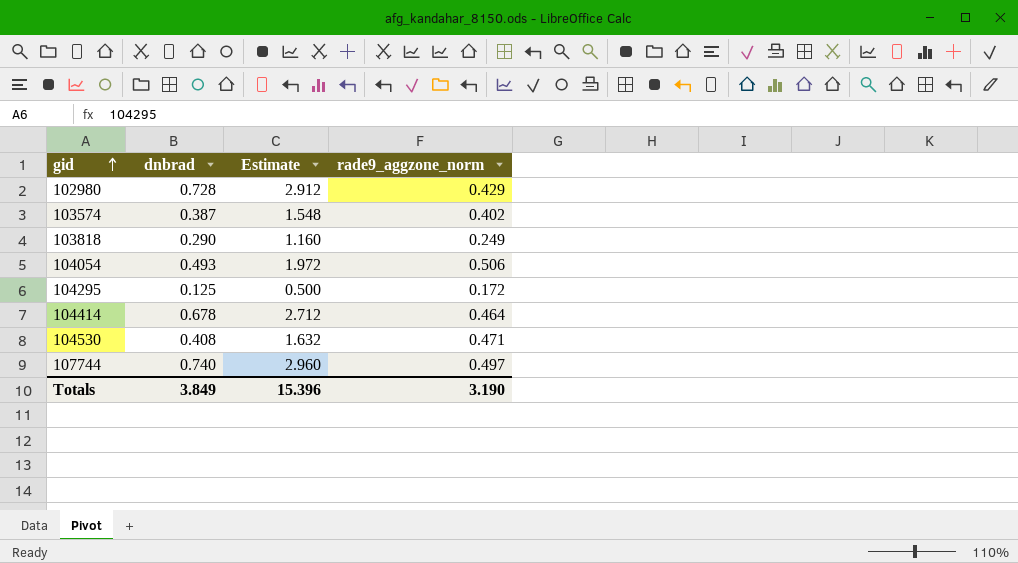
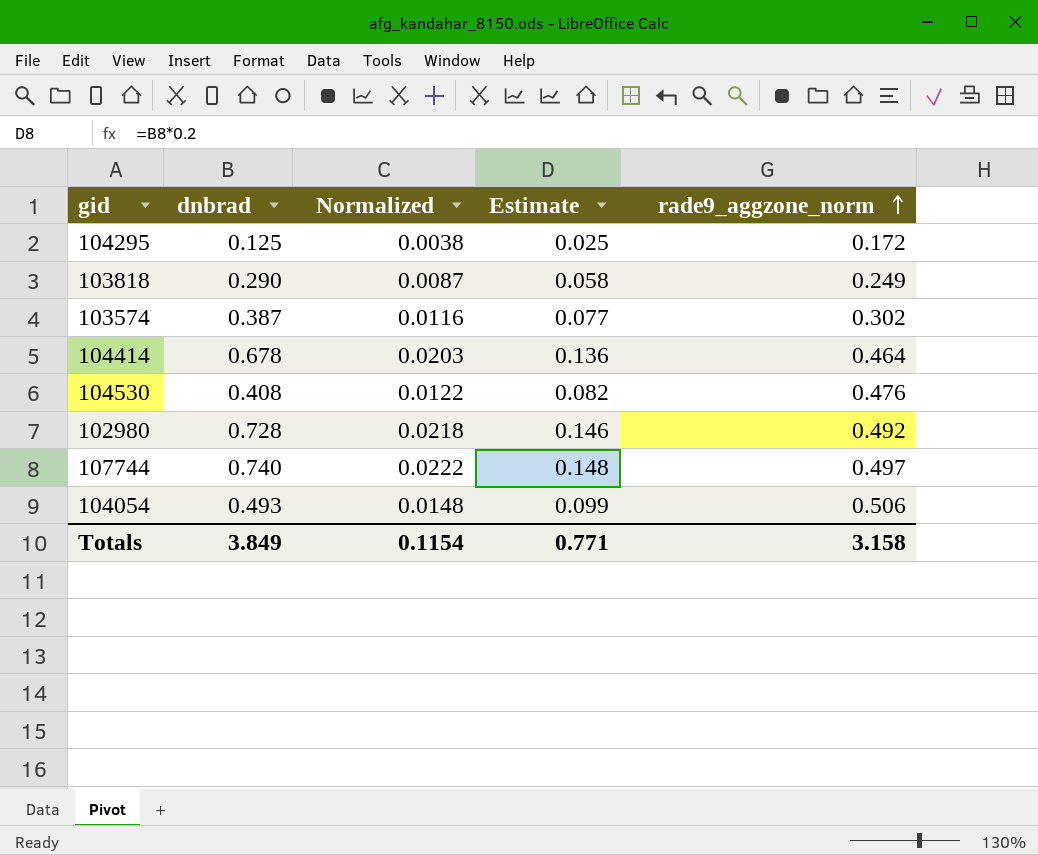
row order: gid ascending -> rade9_aggzone_norm ascending
column Normalized | formula: none -> [dnbrad] * 0.03
column Estimate | formula: [dnbrad] * 4 -> [dnbrad] * 0.2
103574 | rade9_aggzone_norm: 0.402 -> 0.302
104530 | rade9_aggzone_norm: 0.471 -> 0.476
102980 | rade9_aggzone_norm: 0.429 -> 0.492
Totals | Estimate: 15.396 -> 0.771
Totals | rade9_aggzone_norm: 3.190 -> 3.158

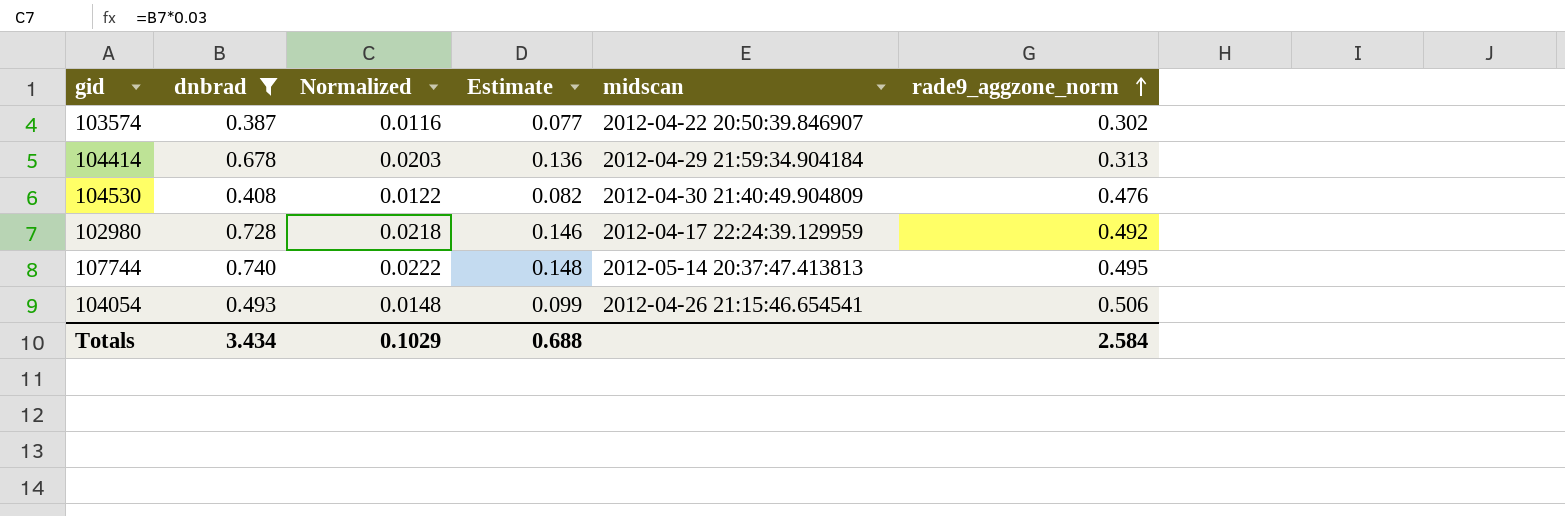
filter: none -> dnbrad >= 0.387
column midscan | position: none -> 5
104414 | rade9_aggzone_norm: 0.464 -> 0.313
107744 | rade9_aggzone_norm: 0.497 -> 0.495
Totals | dnbrad: 3.849 -> 3.434
Totals | Normalized: 0.1154 -> 0.1029
Totals | Estimate: 0.771 -> 0.688
Totals | rade9_aggzone_norm: 3.158 -> 2.584

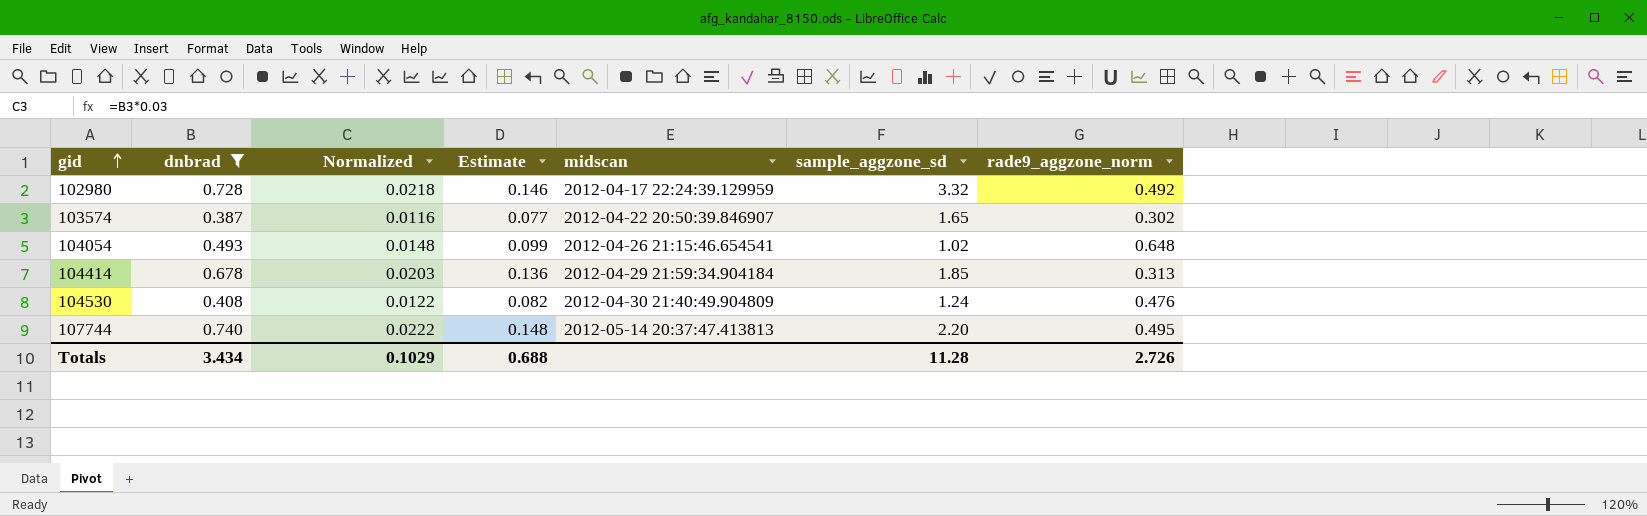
row order: rade9_aggzone_norm ascending -> gid ascending
column sample_aggzone_sd | position: none -> 6
104054 | rade9_aggzone_norm: 0.506 -> 0.648
Totals | rade9_aggzone_norm: 2.584 -> 2.726

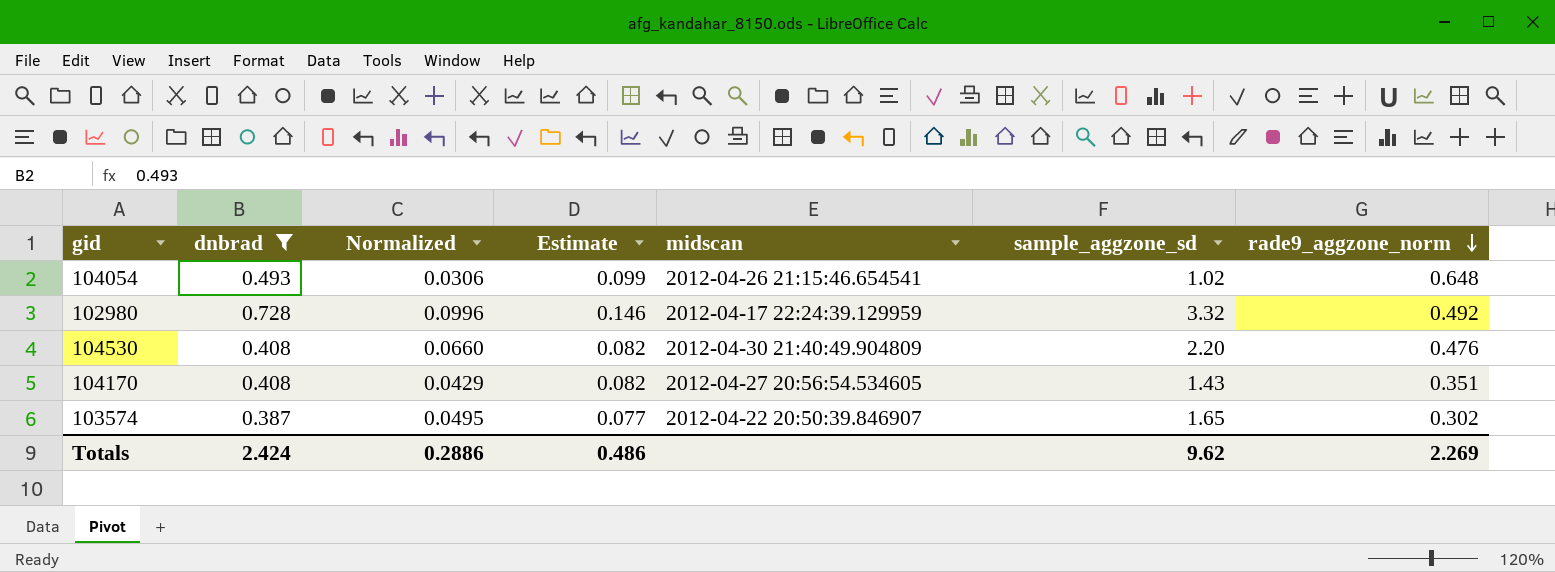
row order: gid ascending -> rade9_aggzone_norm descending
column Normalized | formula: [dnbrad] * 0.03 -> [sample_aggzone_sd] * 0.03
row 104414: 0.678 | 0.0203 | 0.136 | 2012-04-29 21:59:34.904184 | 1.85 | 0.313 -> none
row 107744: 0.740 | 0.0222 | 0.148 | 2012-05-14 20:37:47.413813 | 2.20 | 0.495 -> none
104530 | sample_aggzone_sd: 1.24 -> 2.20
row 104170: none -> 0.408 | 0.0429 | 0.082 | 2012-04-27 20:56:54.534605 | 1.43 | 0.351
Totals | dnbrad: 3.434 -> 2.424
Totals | Normalized: 0.1029 -> 0.2886
Totals | Estimate: 0.688 -> 0.486
Totals | sample_aggzone_sd: 11.28 -> 9.62
Totals | rade9_aggzone_norm: 2.726 -> 2.269

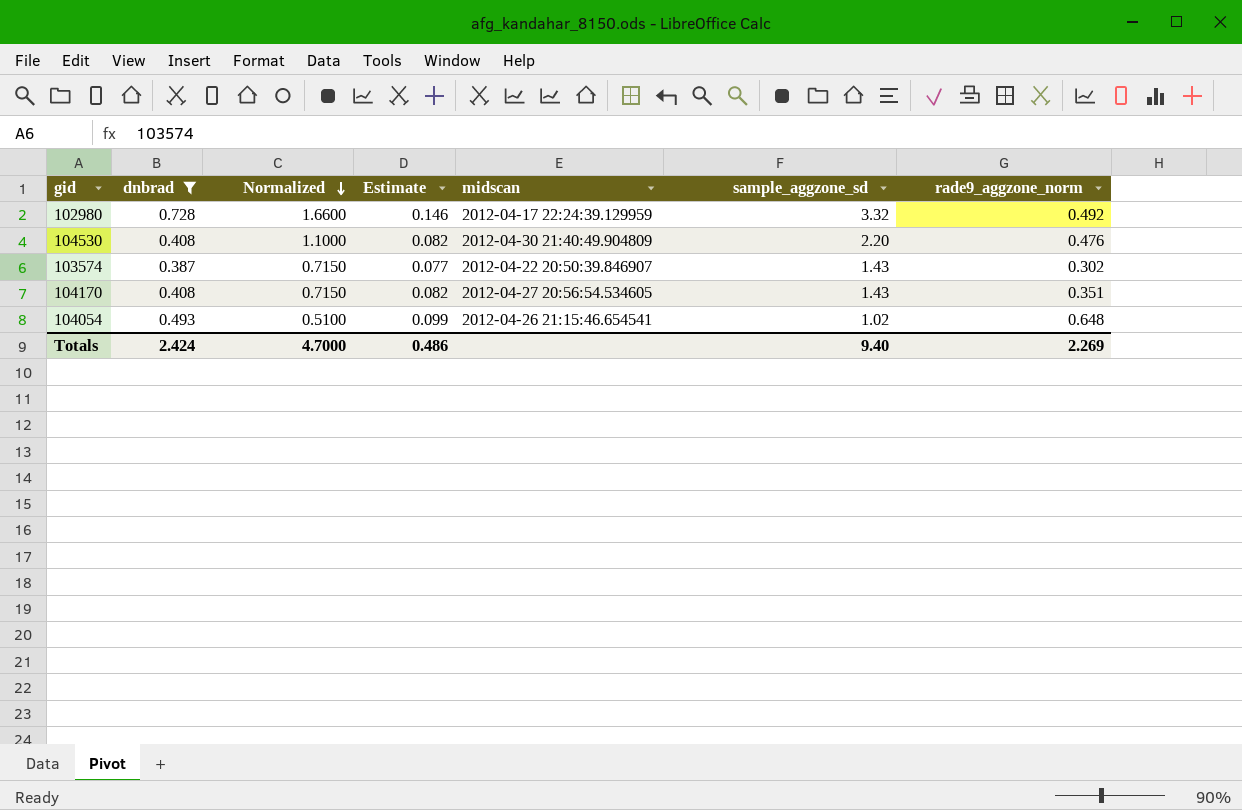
row order: rade9_aggzone_norm descending -> Normalized descending
column Normalized | formula: [sample_aggzone_sd] * 0.03 -> [sample_aggzone_sd] * 0.5
103574 | sample_aggzone_sd: 1.65 -> 1.43
Totals | Normalized: 0.2886 -> 4.7000
Totals | sample_aggzone_sd: 9.62 -> 9.40

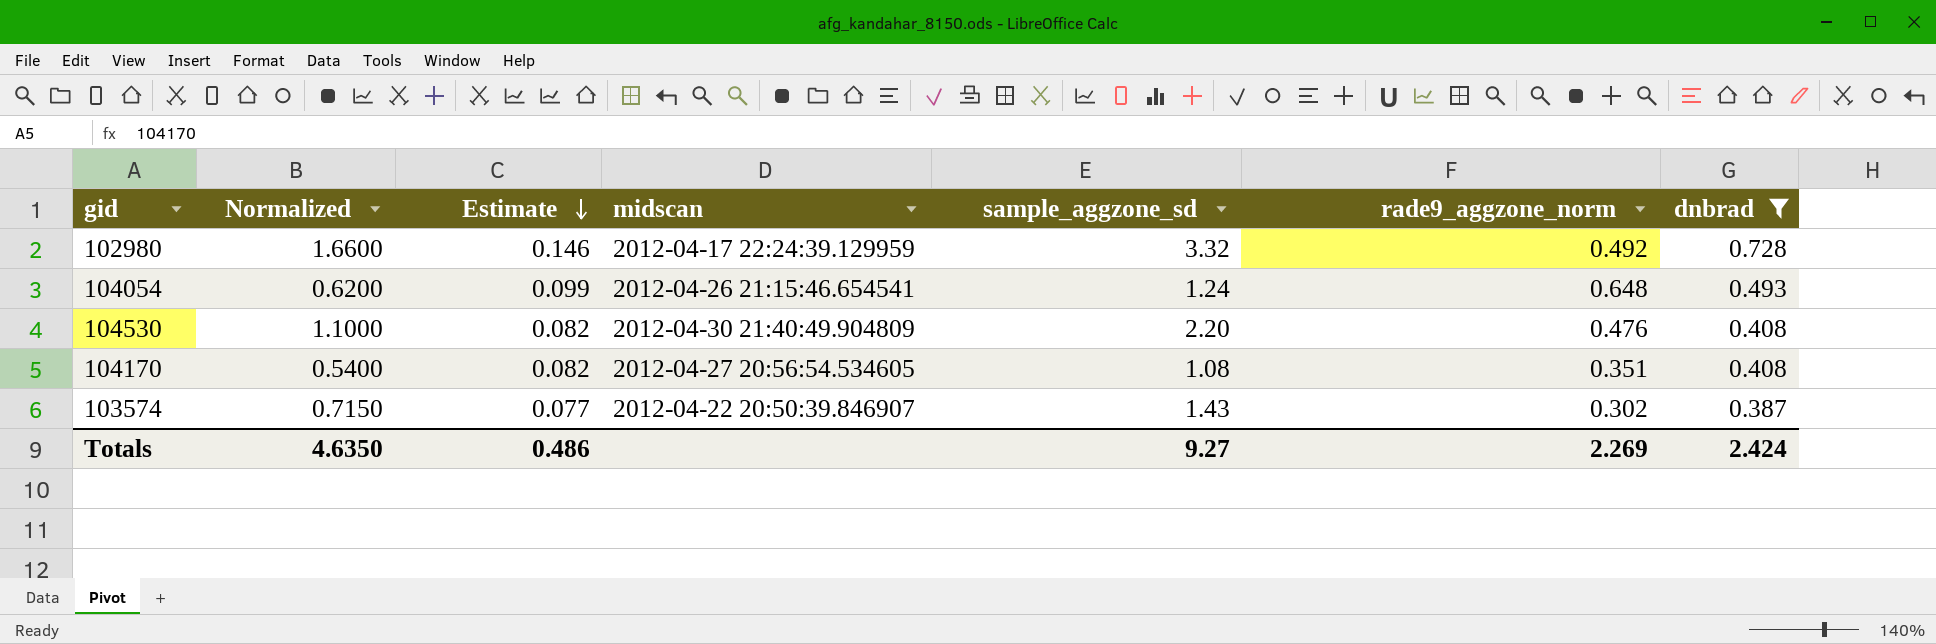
row order: Normalized descending -> Estimate descending
column dnbrad | position: 2 -> 7
104054 | Normalized: 0.5100 -> 0.6200
104054 | sample_aggzone_sd: 1.02 -> 1.24
104170 | Normalized: 0.7150 -> 0.5400
104170 | sample_aggzone_sd: 1.43 -> 1.08
Totals | Normalized: 4.7000 -> 4.6350
Totals | sample_aggzone_sd: 9.40 -> 9.27

